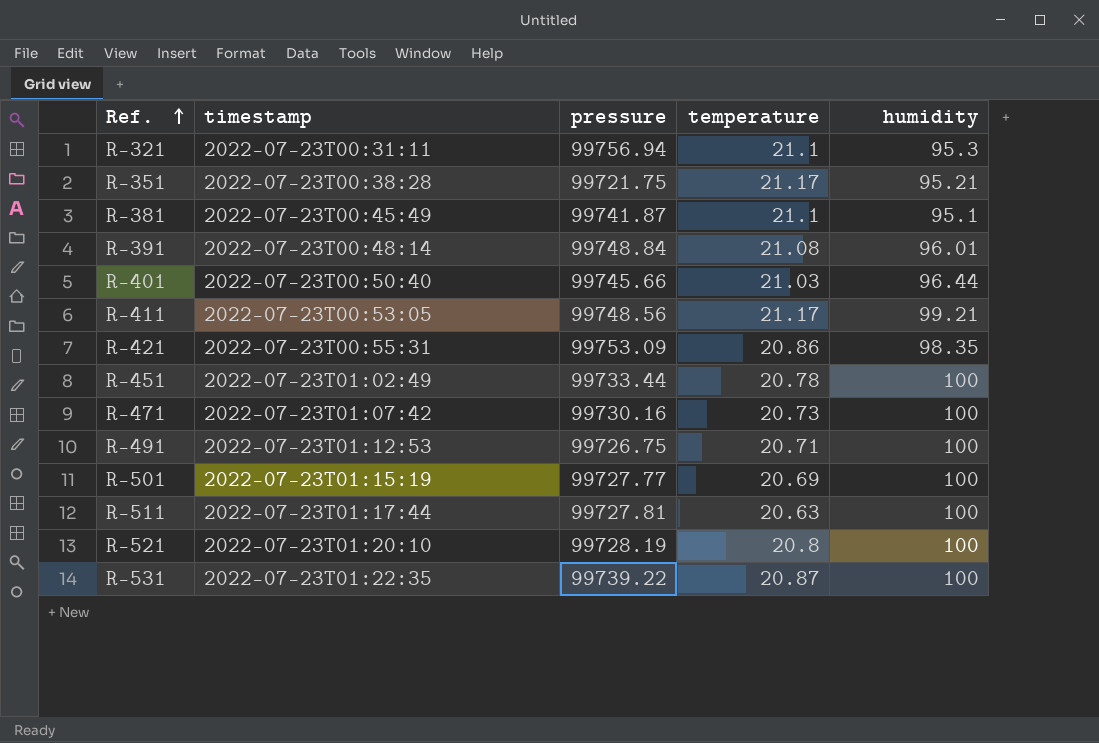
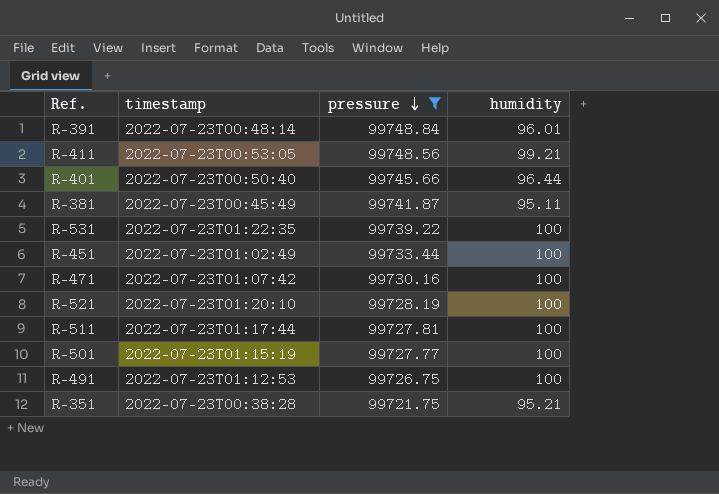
filter: none -> pressure <= 99748.84
row order: Ref. ascending -> pressure descending
column temperature | position: 4 -> none
R-381 | humidity: 95.1 -> 95.11

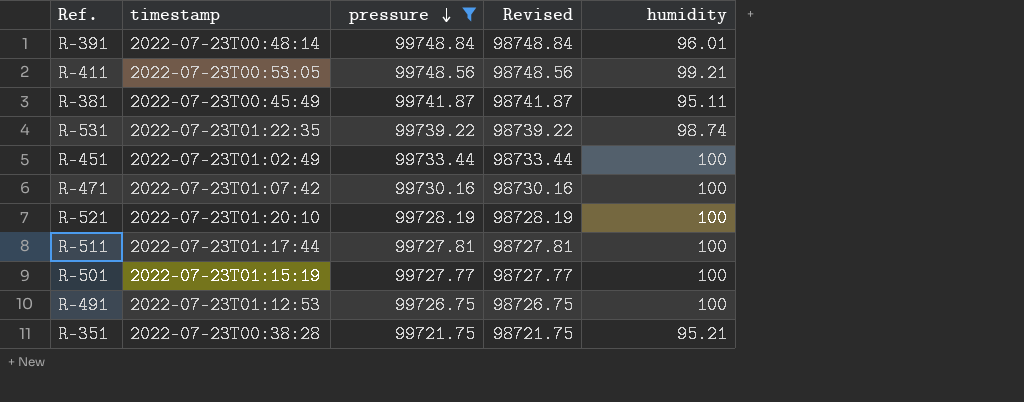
column Revised | formula: none -> [pressure] - 1000
row R-401: 2022-07-23T00:50:40 | 99745.66 | 96.44 -> none
R-531 | humidity: 100 -> 98.74

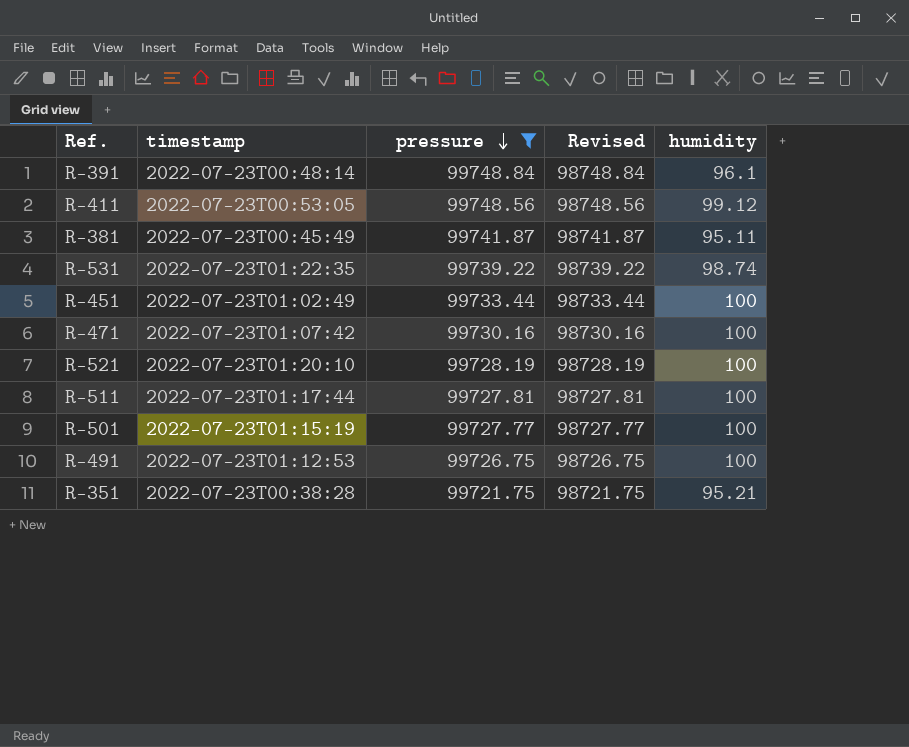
R-391 | humidity: 96.01 -> 96.1
R-411 | humidity: 99.21 -> 99.12

